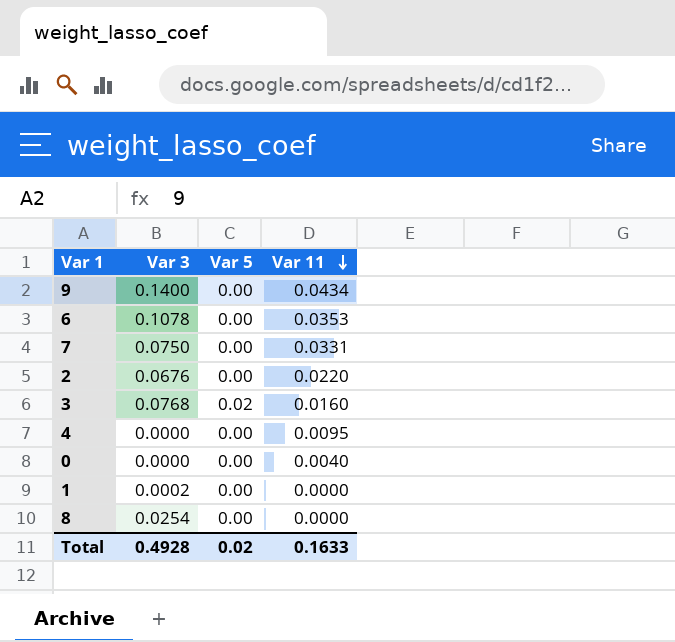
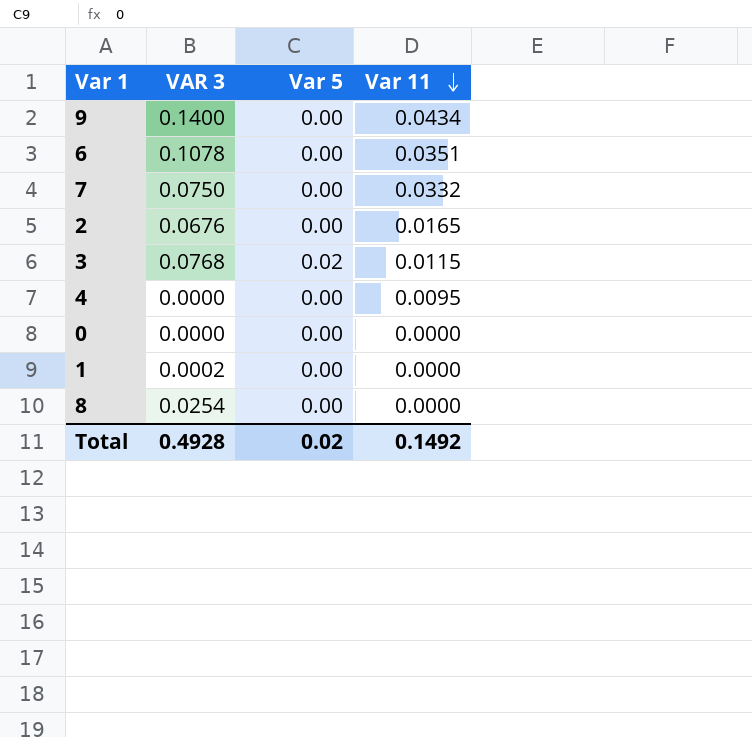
column name: Var 3 -> VAR 3
6 | Var 11: 0.0353 -> 0.0351
7 | Var 11: 0.0331 -> 0.0332
2 | Var 11: 0.0220 -> 0.0165
3 | Var 11: 0.0160 -> 0.0115
0 | Var 11: 0.0040 -> 0.0000
Total | Var 11: 0.1633 -> 0.1492

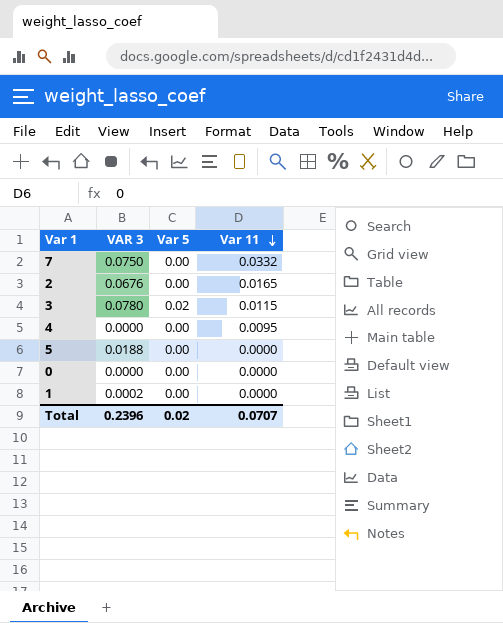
row 9: 0.1400 | 0.00 | 0.0434 -> none
row 6: 0.1078 | 0.00 | 0.0351 -> none
row 8: 0.0254 | 0.00 | 0.0000 -> none
3 | VAR 3: 0.0768 -> 0.0780
row 5: none -> 0.0188 | 0.00 | 0.0000
Total | VAR 3: 0.4928 -> 0.2396
Total | Var 11: 0.1492 -> 0.0707

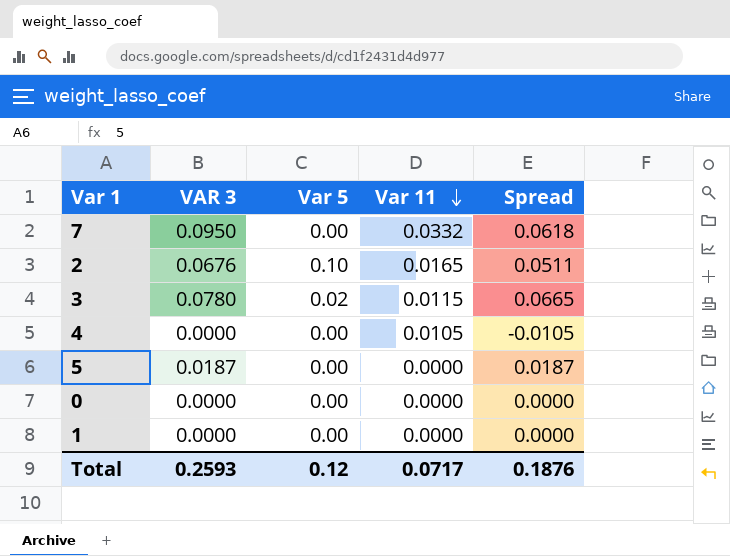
column Spread | formula: none -> [VAR 3] - [Var 11]
7 | VAR 3: 0.0750 -> 0.0950
2 | Var 5: 0.00 -> 0.10
4 | Var 11: 0.0095 -> 0.0105
5 | VAR 3: 0.0188 -> 0.0187
1 | VAR 3: 0.0002 -> 0.0000
Total | VAR 3: 0.2396 -> 0.2593
Total | Var 5: 0.02 -> 0.12
Total | Var 11: 0.0707 -> 0.0717

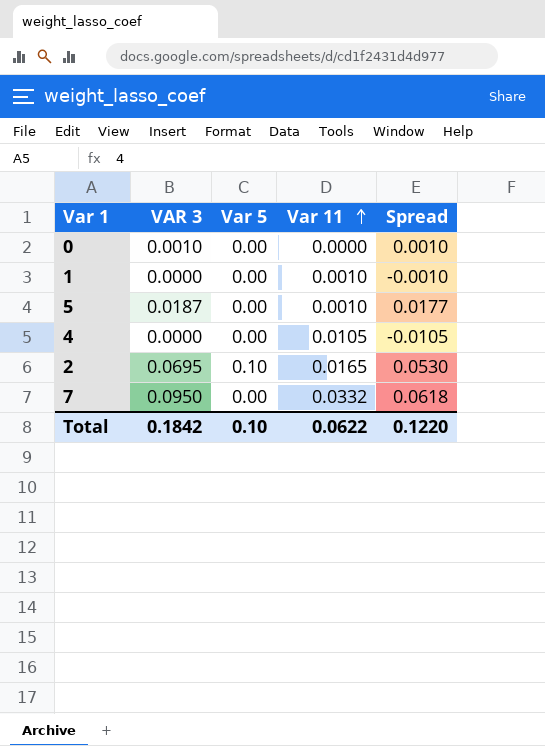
row order: Var 11 descending -> Var 11 ascending
row 3: 0.0780 | 0.02 | 0.0115 | 0.0665 -> none
0 | VAR 3: 0.0000 -> 0.0010
0 | Spread: 0.0000 -> 0.0010
1 | Var 11: 0.0000 -> 0.0010
1 | Spread: 0.0000 -> -0.0010
5 | Var 11: 0.0000 -> 0.0010
5 | Spread: 0.0187 -> 0.0177
2 | VAR 3: 0.0676 -> 0.0695
2 | Spread: 0.0511 -> 0.0530
Total | VAR 3: 0.2593 -> 0.1842
Total | Var 5: 0.12 -> 0.10
Total | Var 11: 0.0717 -> 0.0622
Total | Spread: 0.1876 -> 0.1220

